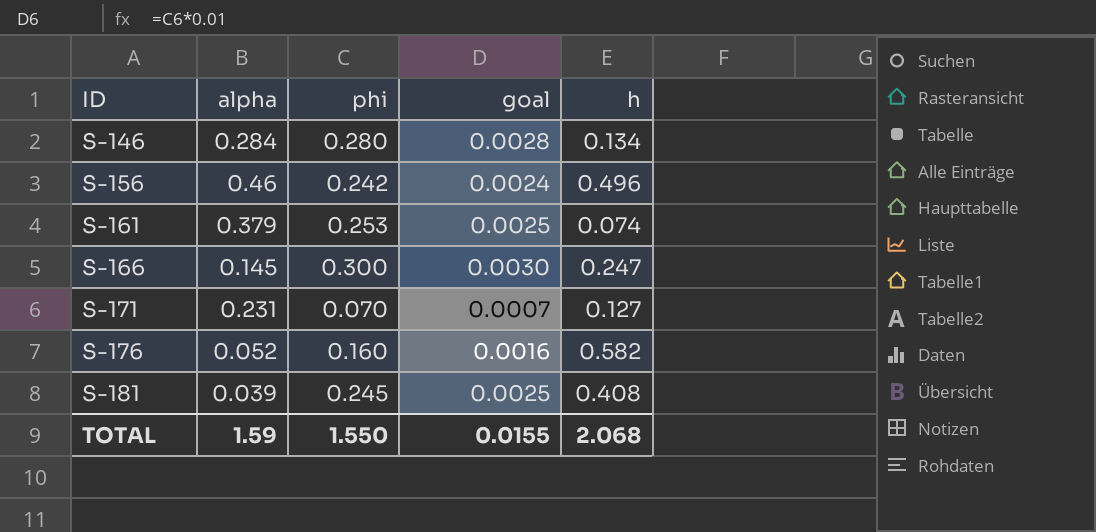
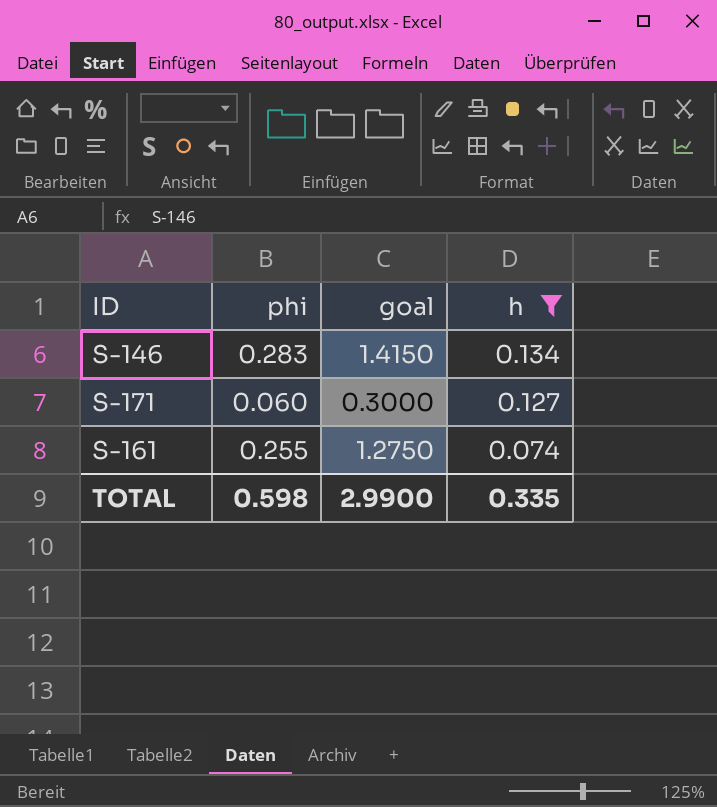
filter: none -> h <= 0.134
row order: ID ascending -> h descending
column alpha | position: 2 -> none
column goal | formula: [phi] * 0.01 -> [phi] * 5
S-146 | phi: 0.280 -> 0.283
S-171 | phi: 0.070 -> 0.060
S-161 | phi: 0.253 -> 0.255
TOTAL | phi: 1.550 -> 0.598
TOTAL | goal: 0.0155 -> 2.9900
TOTAL | h: 2.068 -> 0.335

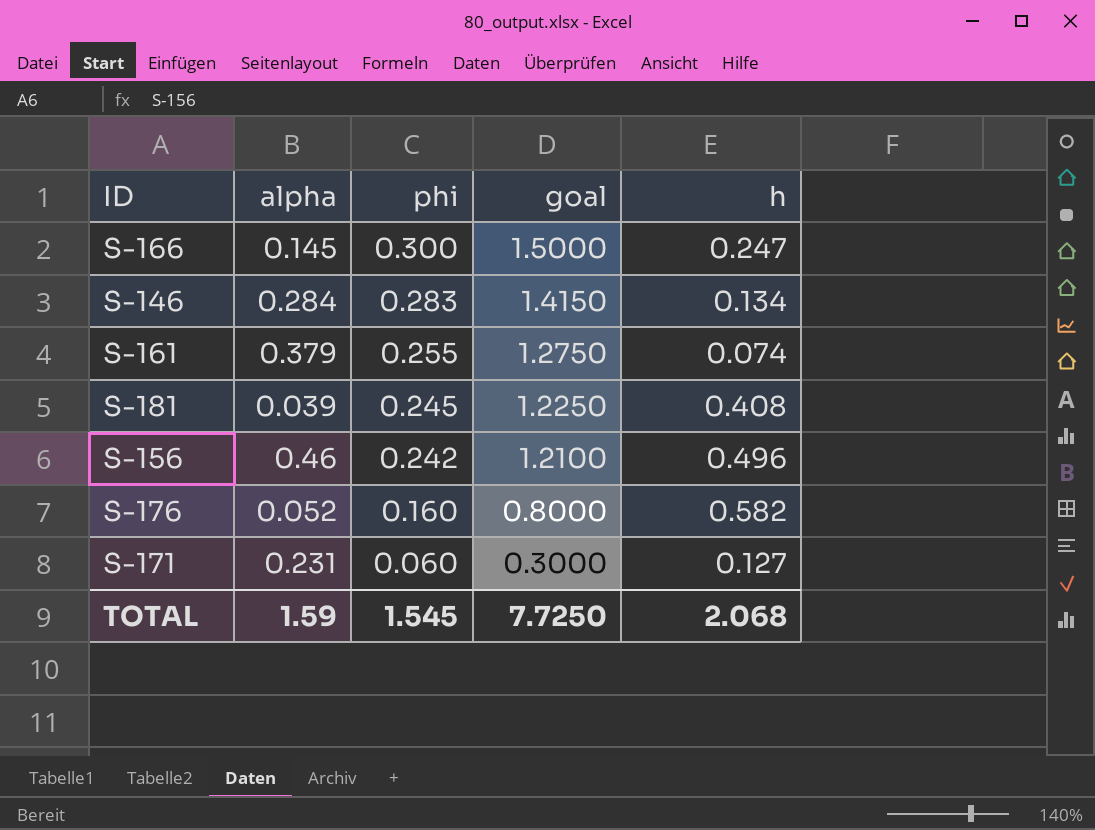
filter: h <= 0.134 -> none
row order: h descending -> phi descending
column alpha | position: none -> 2
TOTAL | phi: 0.598 -> 1.545
TOTAL | goal: 2.9900 -> 7.7250
TOTAL | h: 0.335 -> 2.068

